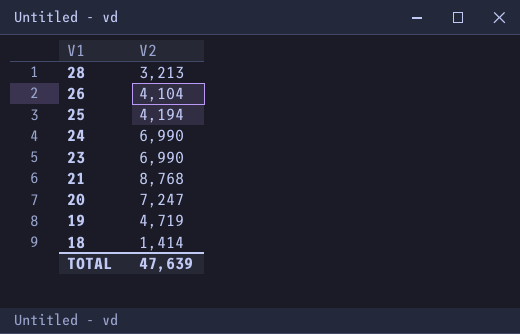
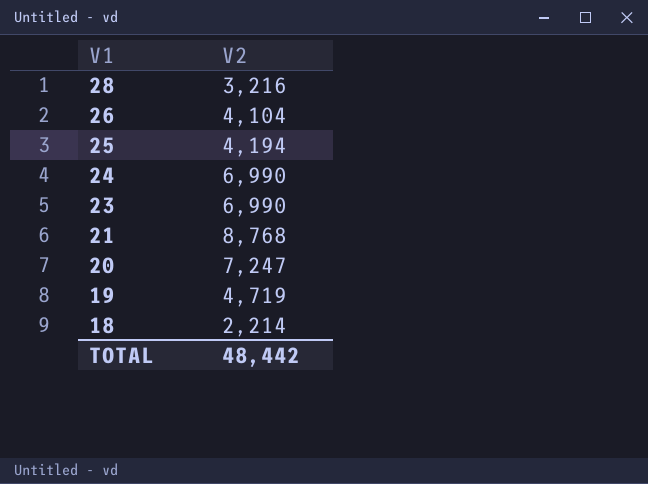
28 | V2: 3,213 -> 3,216
18 | V2: 1,414 -> 2,214
TOTAL | V2: 47,639 -> 48,442

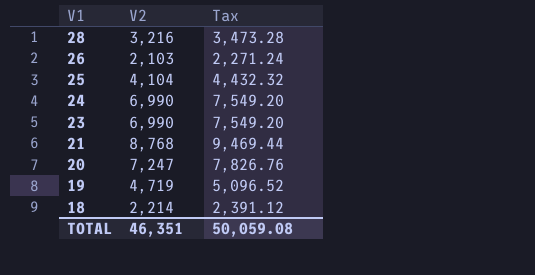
column Tax | formula: none -> [V2] * 1.08
26 | V2: 4,104 -> 2,103
25 | V2: 4,194 -> 4,104
TOTAL | V2: 48,442 -> 46,351

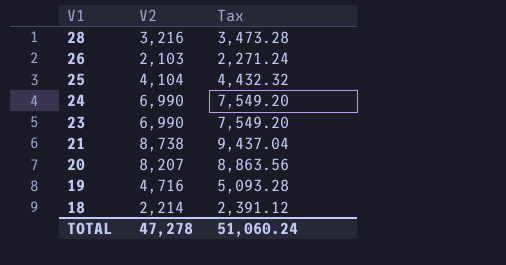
21 | V2: 8,768 -> 8,738
21 | Tax: 9,469.44 -> 9,437.04
20 | V2: 7,247 -> 8,207
20 | Tax: 7,826.76 -> 8,863.56
19 | V2: 4,719 -> 4,716
19 | Tax: 5,096.52 -> 5,093.28
TOTAL | V2: 46,351 -> 47,278
TOTAL | Tax: 50,059.08 -> 51,060.24

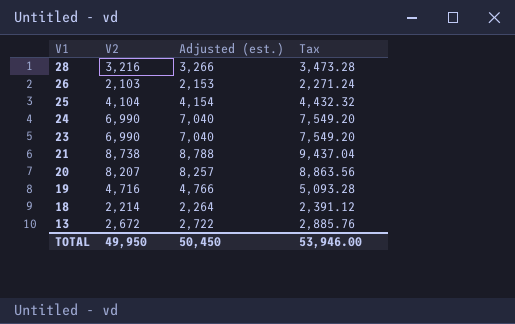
column Adjusted (est.) | formula: none -> [V2] + 50
row 13: none -> 2,672 | 2,722 | 2,885.76
TOTAL | V2: 47,278 -> 49,950
TOTAL | Tax: 51,060.24 -> 53,946.00

